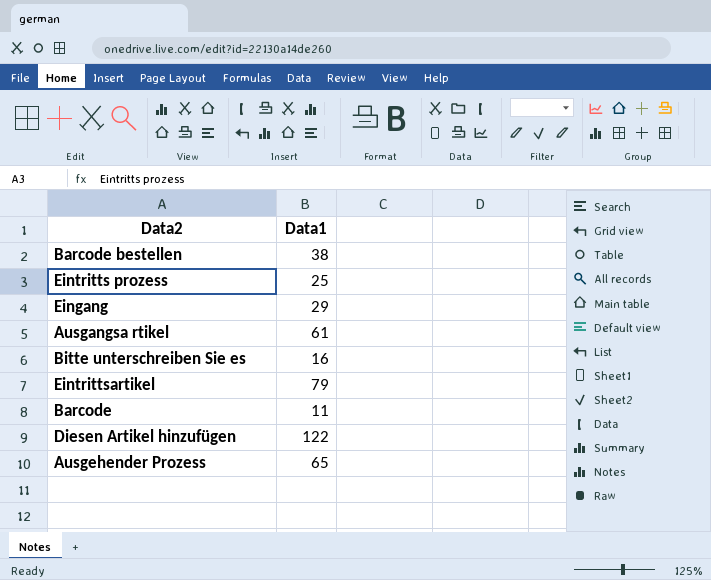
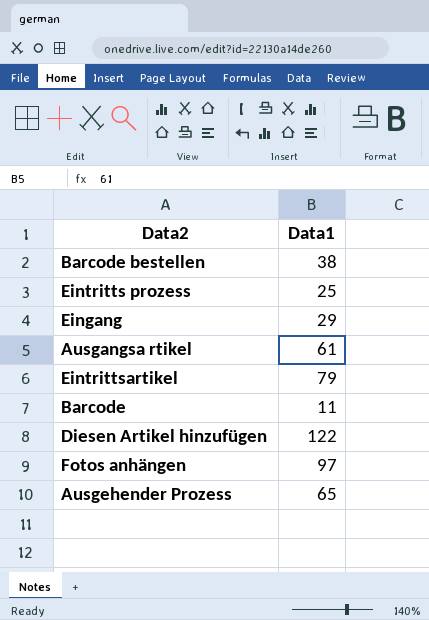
row Bitte unterschreiben Sie es: 16 -> none
row Fotos anhängen: none -> 97

